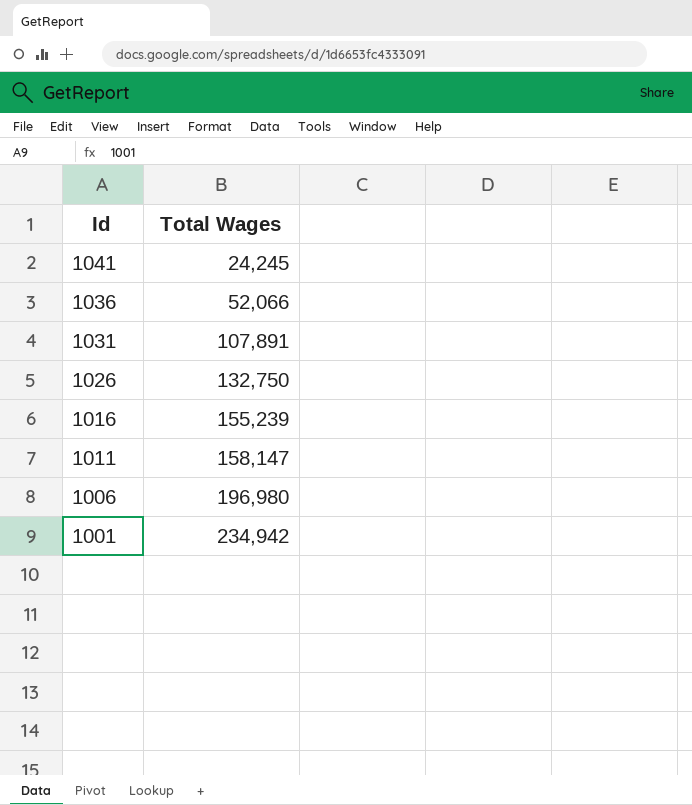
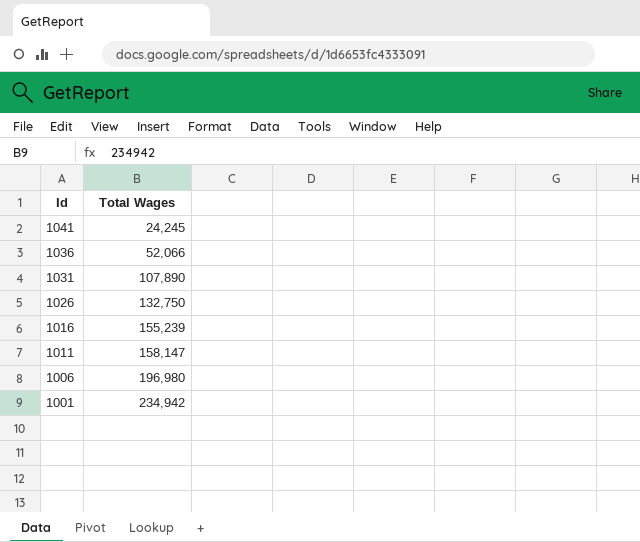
1031 | Total Wages: 107,891 -> 107,890

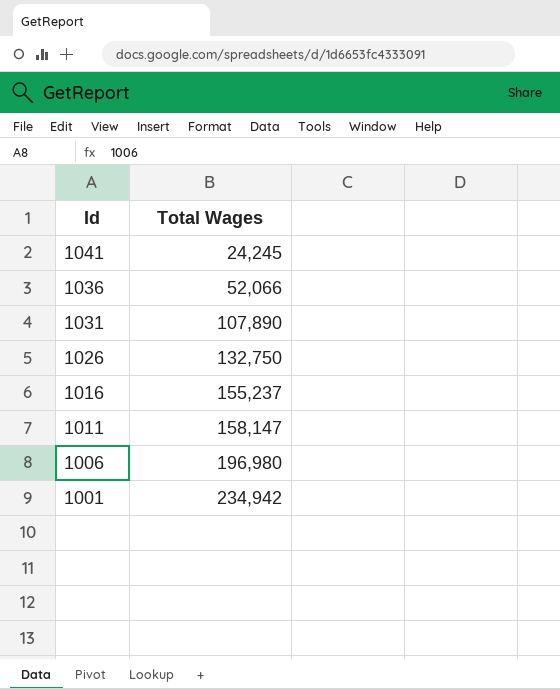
1016 | Total Wages: 155,239 -> 155,237

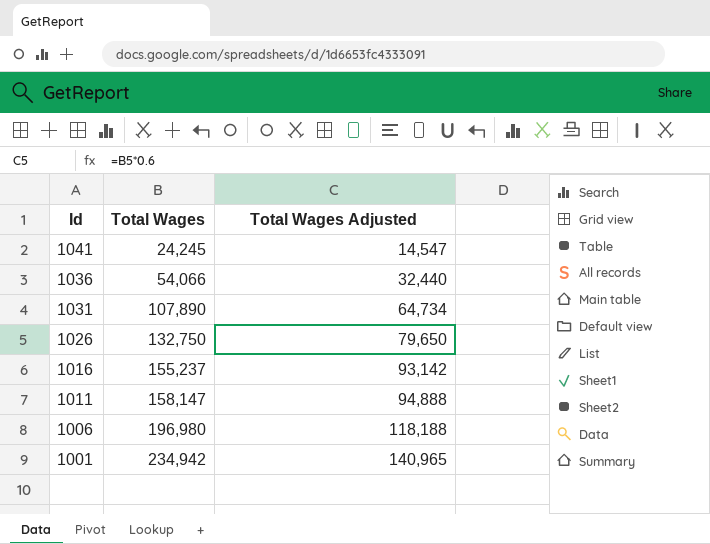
column Total Wages Adjusted | formula: none -> [Total Wages] * 0.6
1036 | Total Wages: 52,066 -> 54,066

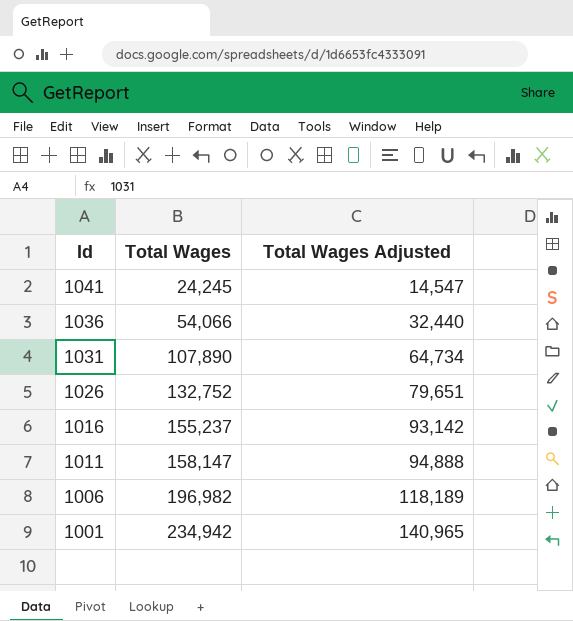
1026 | Total Wages: 132,750 -> 132,752
1026 | Total Wages Adjusted: 79,650 -> 79,651
1006 | Total Wages: 196,980 -> 196,982
1006 | Total Wages Adjusted: 118,188 -> 118,189

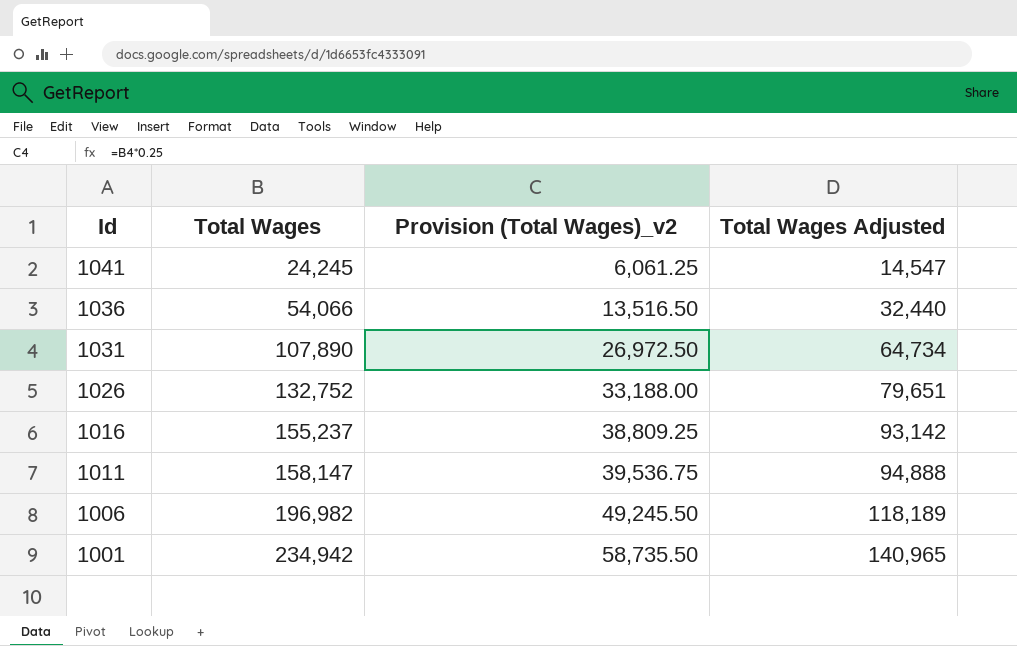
column Provision (Total Wages)_v2 | formula: none -> [Total Wages] * 0.25

